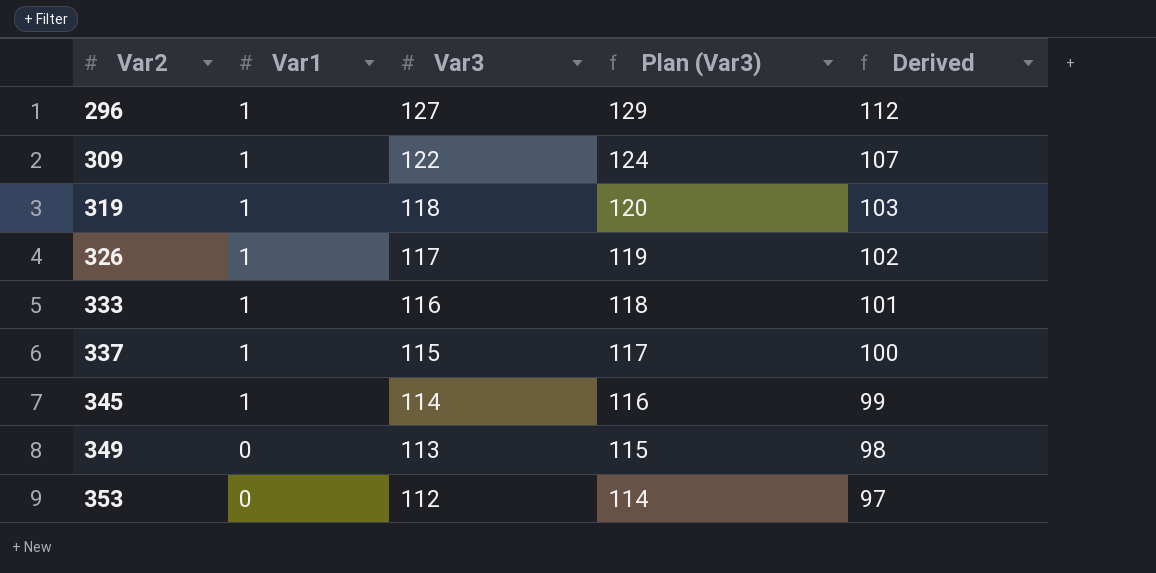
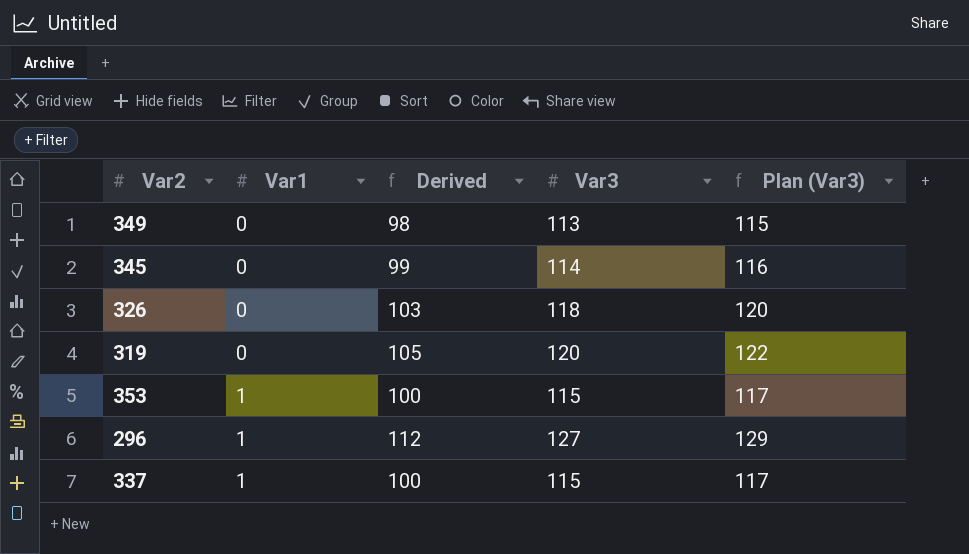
row order: Var2 ascending -> Var1 ascending
column Derived | position: 5 -> 3
row 309: 1 | 122 | 124 | 107 -> none
row 333: 1 | 116 | 118 | 101 -> none
345 | Var1: 1 -> 0
326 | Var1: 1 -> 0
326 | Derived: 102 -> 103
326 | Var3: 117 -> 118
326 | Plan (Var3): 119 -> 120
319 | Var1: 1 -> 0
319 | Derived: 103 -> 105
319 | Var3: 118 -> 120
319 | Plan (Var3): 120 -> 122
353 | Var1: 0 -> 1
353 | Derived: 97 -> 100
353 | Var3: 112 -> 115
353 | Plan (Var3): 114 -> 117

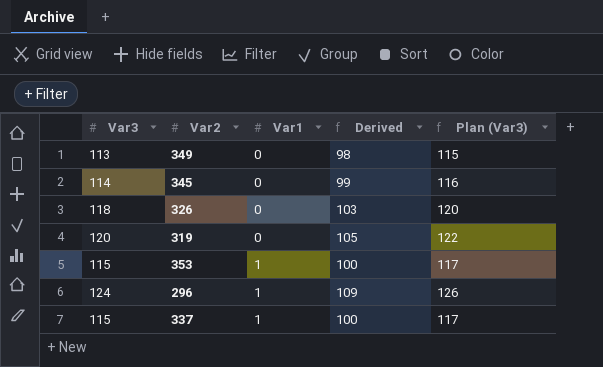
column Var3 | position: 4 -> 1
296 | Var3: 127 -> 124
296 | Derived: 112 -> 109
296 | Plan (Var3): 129 -> 126

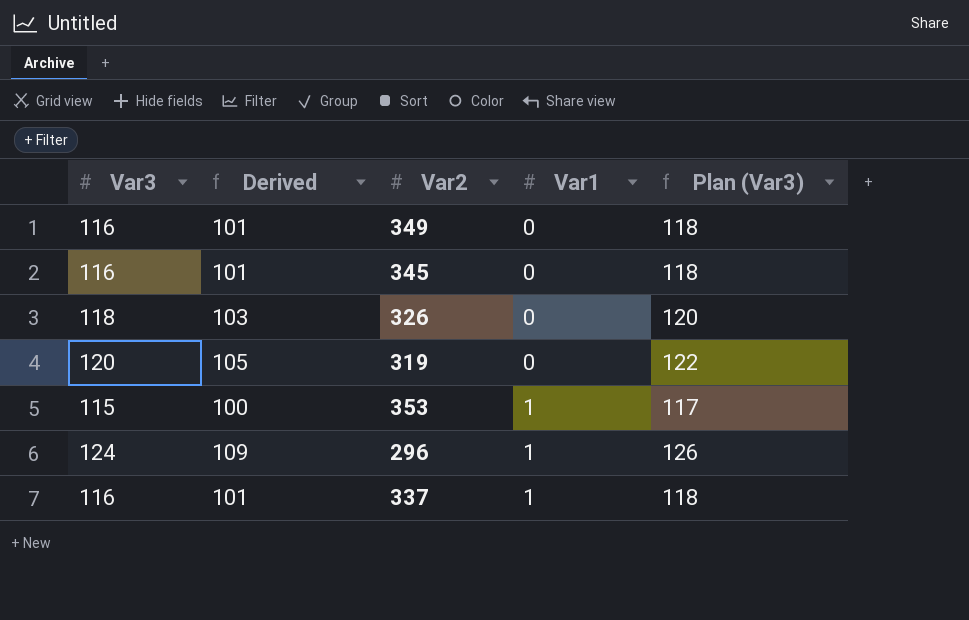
column Derived | position: 4 -> 2
349 | Var3: 113 -> 116
349 | Derived: 98 -> 101
349 | Plan (Var3): 115 -> 118
345 | Var3: 114 -> 116
345 | Derived: 99 -> 101
345 | Plan (Var3): 116 -> 118
337 | Var3: 115 -> 116
337 | Derived: 100 -> 101
337 | Plan (Var3): 117 -> 118

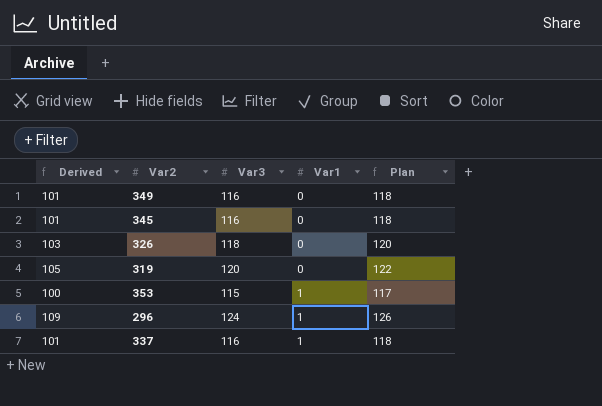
column Var3 | position: 1 -> 3
column name: Plan (Var3) -> Plan

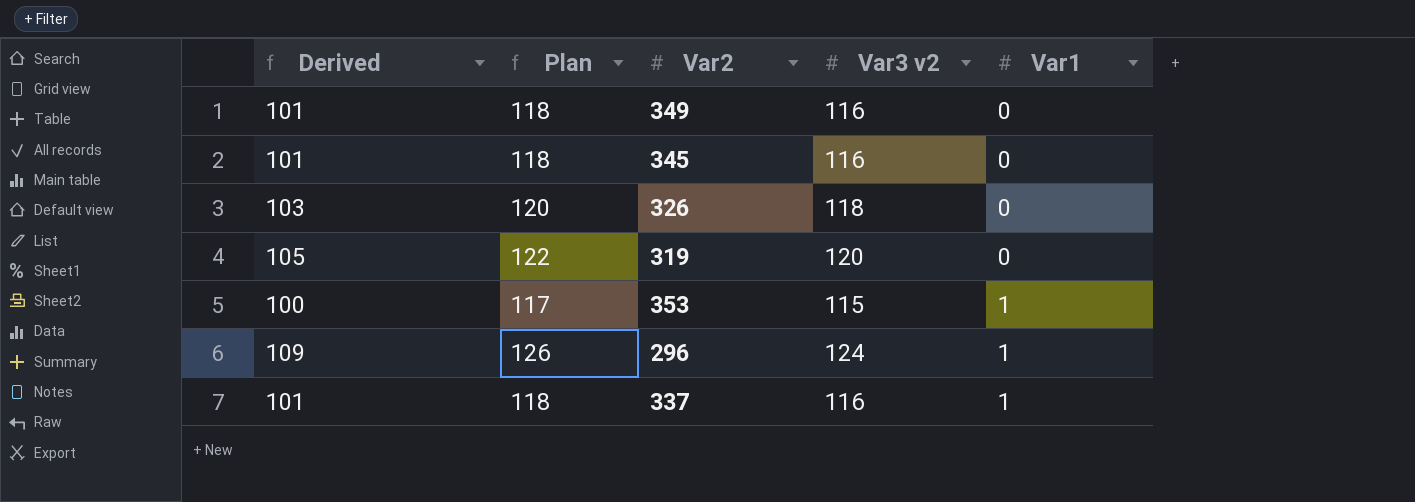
column Plan | position: 5 -> 2
column name: Var3 -> Var3 v2

